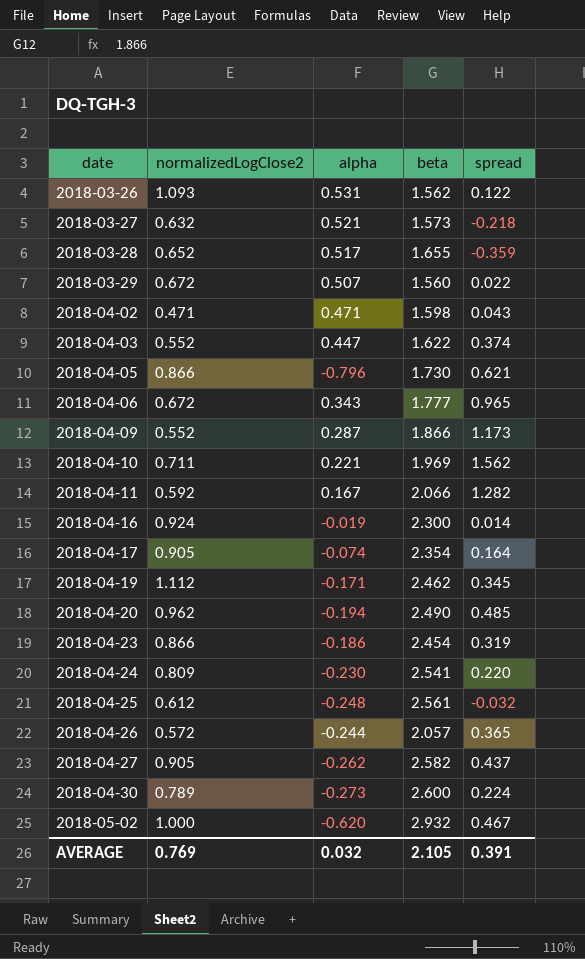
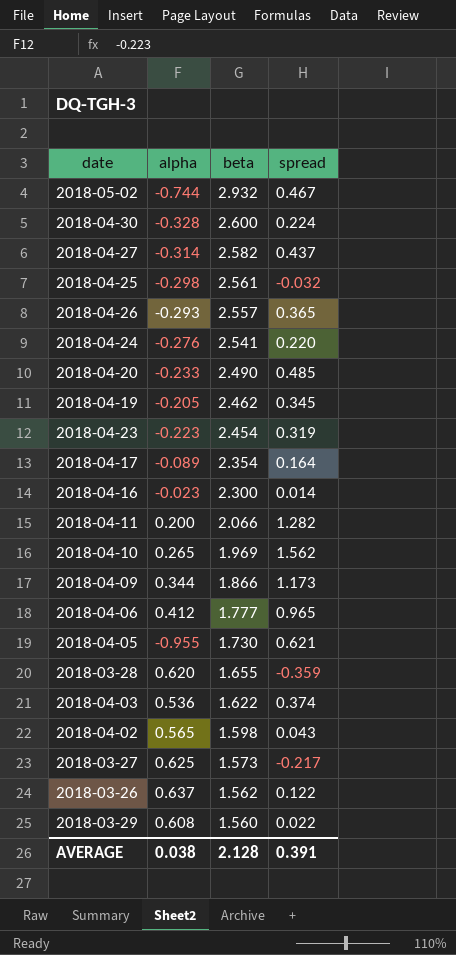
row order: date ascending -> beta descending
column normalizedLogClose2 | position: 2 -> none
2018-05-02 | alpha: -0.620 -> -0.744
2018-04-30 | alpha: -0.273 -> -0.328
2018-04-27 | alpha: -0.262 -> -0.314
2018-04-25 | alpha: -0.248 -> -0.298
2018-04-26 | alpha: -0.244 -> -0.293
2018-04-26 | beta: 2.057 -> 2.557
2018-04-24 | alpha: -0.230 -> -0.276
2018-04-20 | alpha: -0.194 -> -0.233
2018-04-19 | alpha: -0.171 -> -0.205
2018-04-23 | alpha: -0.186 -> -0.223
2018-04-17 | alpha: -0.074 -> -0.089
2018-04-16 | alpha: -0.019 -> -0.023
2018-04-11 | alpha: 0.167 -> 0.200
2018-04-10 | alpha: 0.221 -> 0.265
2018-04-09 | alpha: 0.287 -> 0.344
2018-04-06 | alpha: 0.343 -> 0.412
2018-04-05 | alpha: -0.796 -> -0.955
2018-03-28 | alpha: 0.517 -> 0.620
2018-04-03 | alpha: 0.447 -> 0.536
2018-04-02 | alpha: 0.471 -> 0.565
2018-03-27 | alpha: 0.521 -> 0.625
2018-03-27 | spread: -0.218 -> -0.217
2018-03-26 | alpha: 0.531 -> 0.637
2018-03-29 | alpha: 0.507 -> 0.608
AVERAGE | alpha: 0.032 -> 0.038
AVERAGE | beta: 2.105 -> 2.128

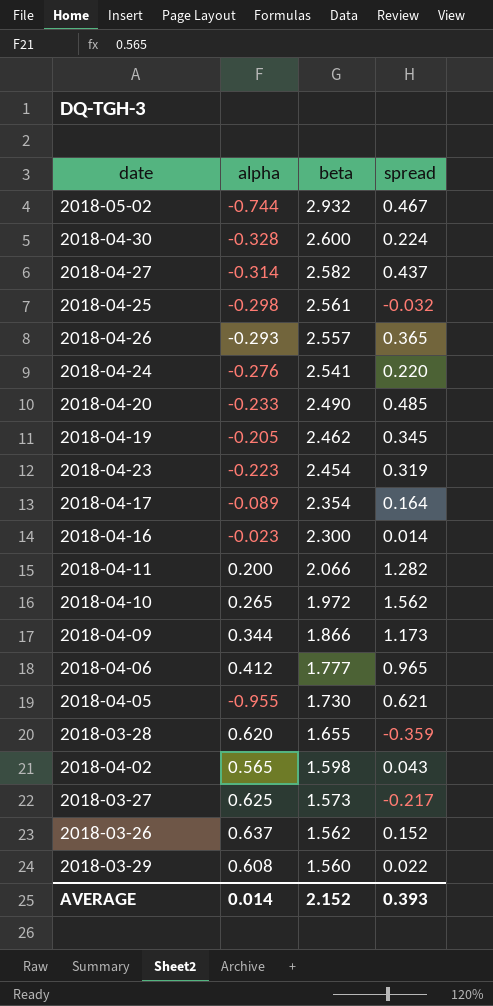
row 2018-04-03: 0.536 | 1.622 | 0.374 -> none
2018-04-10 | beta: 1.969 -> 1.972
2018-03-26 | spread: 0.122 -> 0.152
AVERAGE | alpha: 0.038 -> 0.014
AVERAGE | beta: 2.128 -> 2.152
AVERAGE | spread: 0.391 -> 0.393

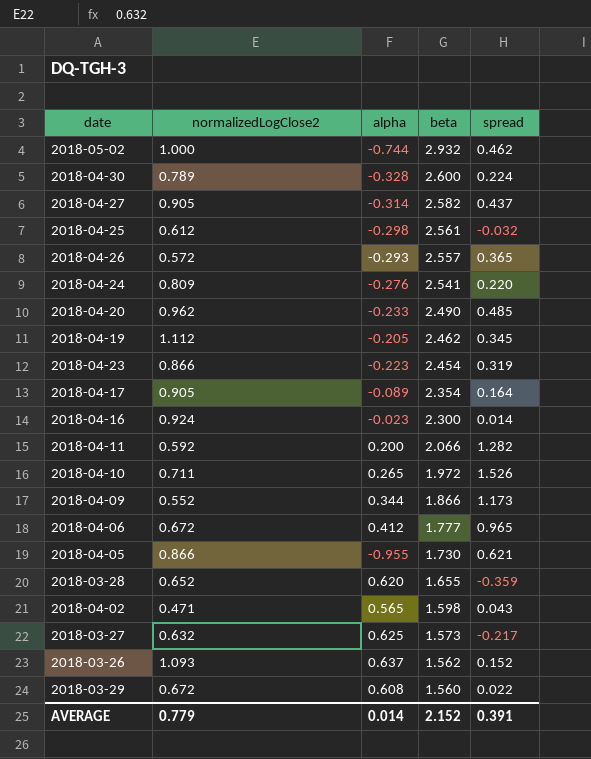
column normalizedLogClose2 | position: none -> 2
2018-05-02 | spread: 0.467 -> 0.462
2018-04-10 | spread: 1.562 -> 1.526
AVERAGE | spread: 0.393 -> 0.391

